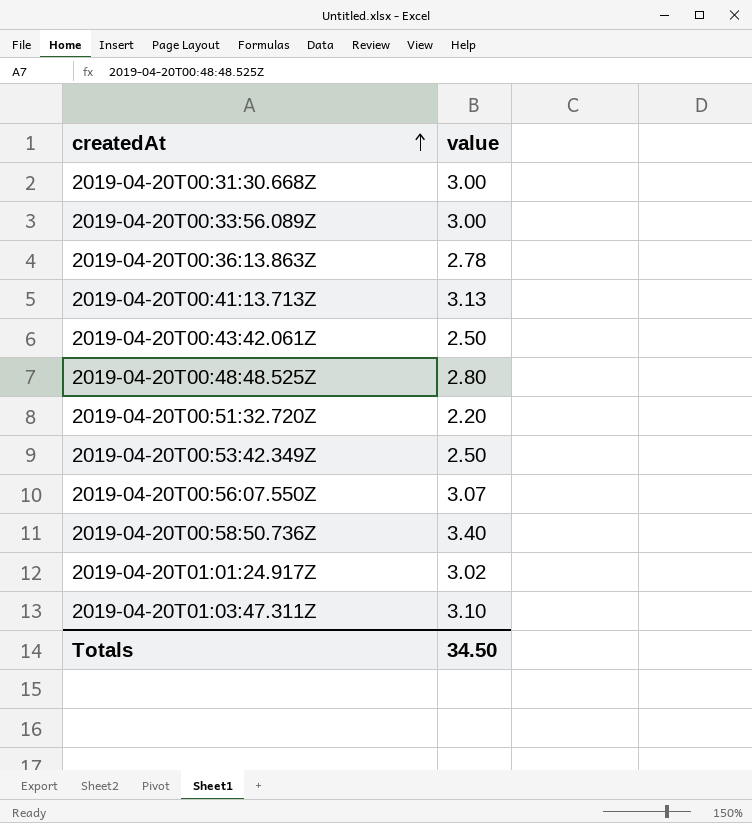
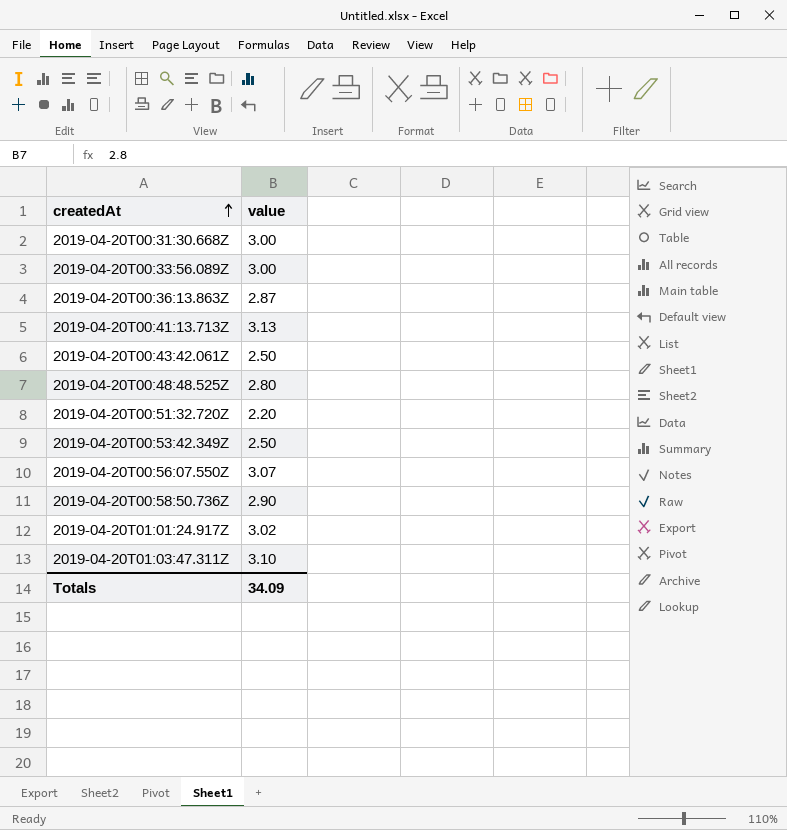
2019-04-20T00:36:13.863Z | value: 2.78 -> 2.87
2019-04-20T00:58:50.736Z | value: 3.40 -> 2.90
Totals | value: 34.50 -> 34.09

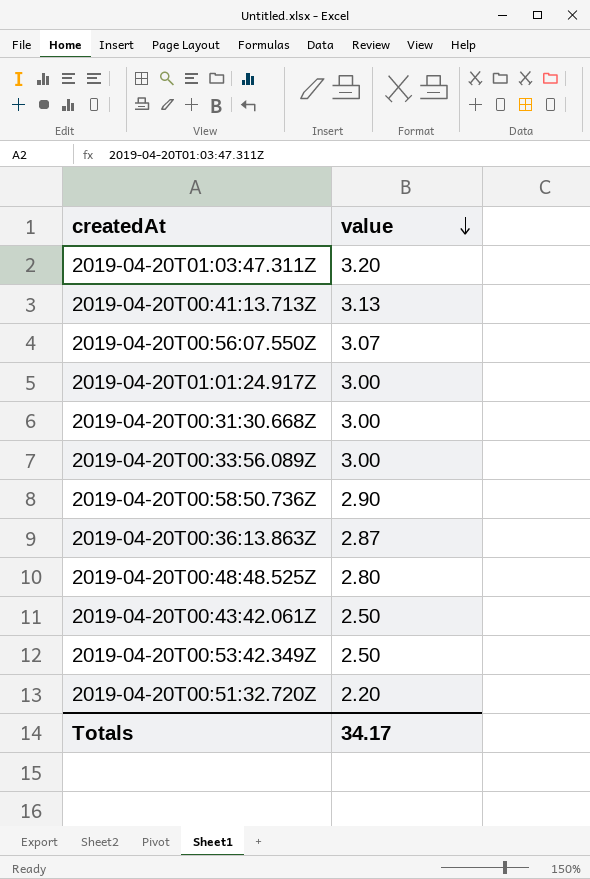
row order: createdAt ascending -> value descending
2019-04-20T01:03:47.311Z | value: 3.10 -> 3.20
2019-04-20T01:01:24.917Z | value: 3.02 -> 3.00
Totals | value: 34.09 -> 34.17

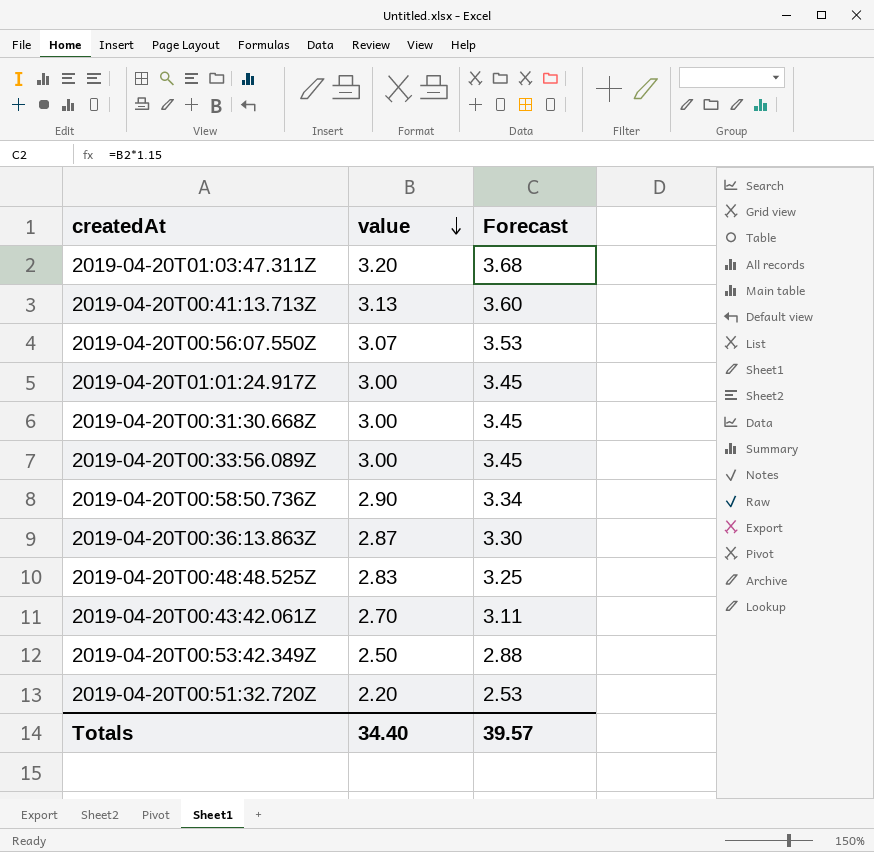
column Forecast | formula: none -> [value] * 1.15
2019-04-20T00:48:48.525Z | value: 2.80 -> 2.83
2019-04-20T00:43:42.061Z | value: 2.50 -> 2.70
Totals | value: 34.17 -> 34.40

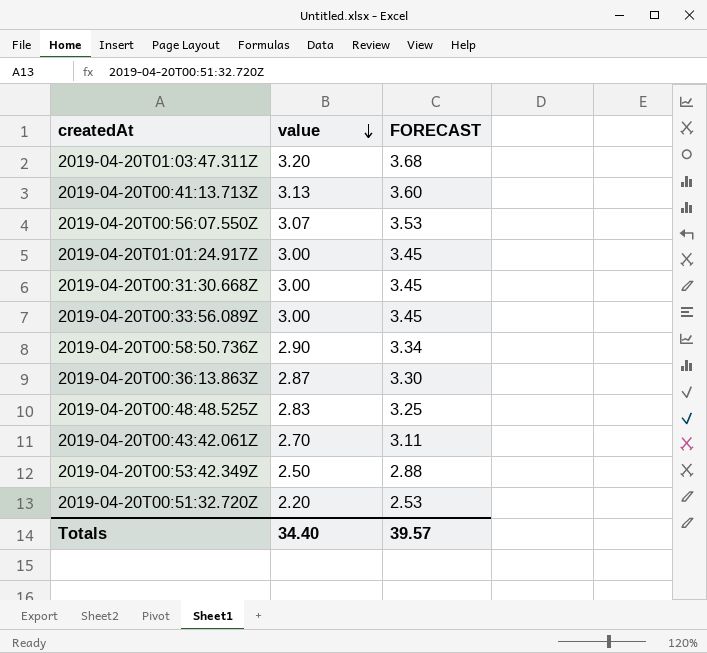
column name: Forecast -> FORECAST

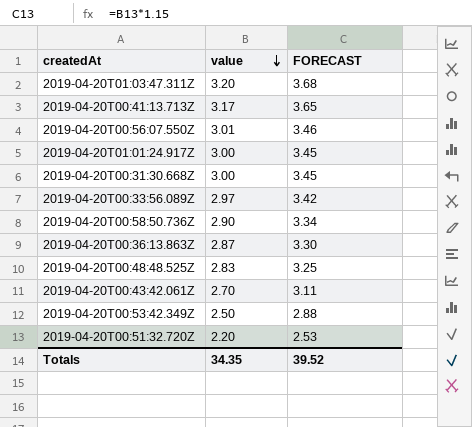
2019-04-20T00:41:13.713Z | value: 3.13 -> 3.17
2019-04-20T00:41:13.713Z | FORECAST: 3.60 -> 3.65
2019-04-20T00:56:07.550Z | value: 3.07 -> 3.01
2019-04-20T00:56:07.550Z | FORECAST: 3.53 -> 3.46
2019-04-20T00:33:56.089Z | value: 3.00 -> 2.97
2019-04-20T00:33:56.089Z | FORECAST: 3.45 -> 3.42
Totals | value: 34.40 -> 34.35
Totals | FORECAST: 39.57 -> 39.52

